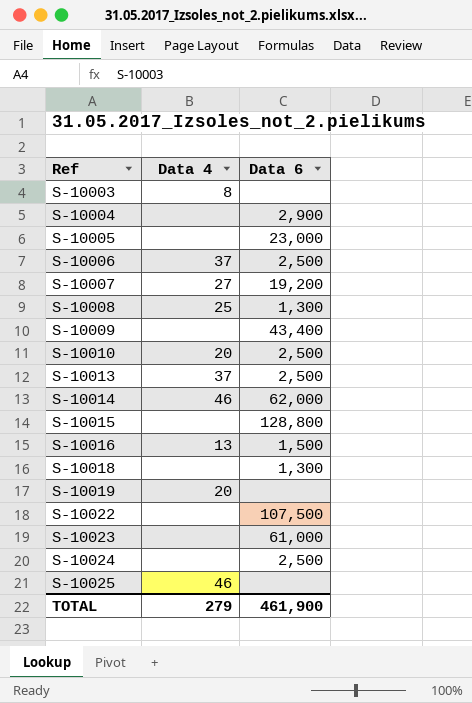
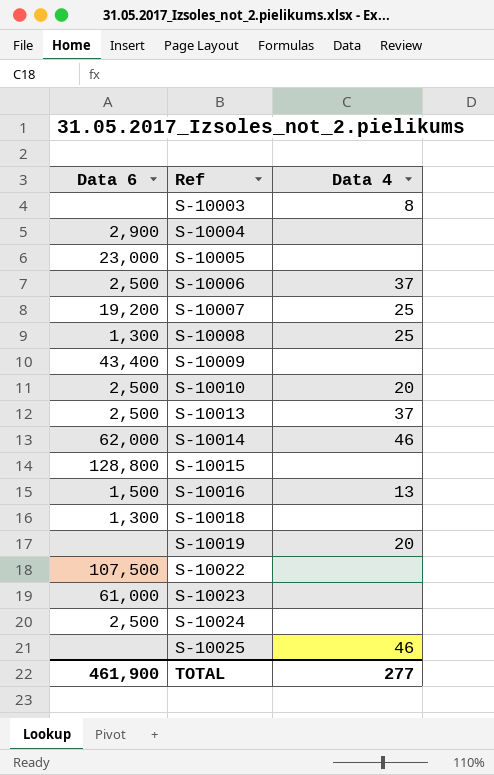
column Data 6 | position: 3 -> 1
S-10007 | Data 4: 27 -> 25
TOTAL | Data 4: 279 -> 277

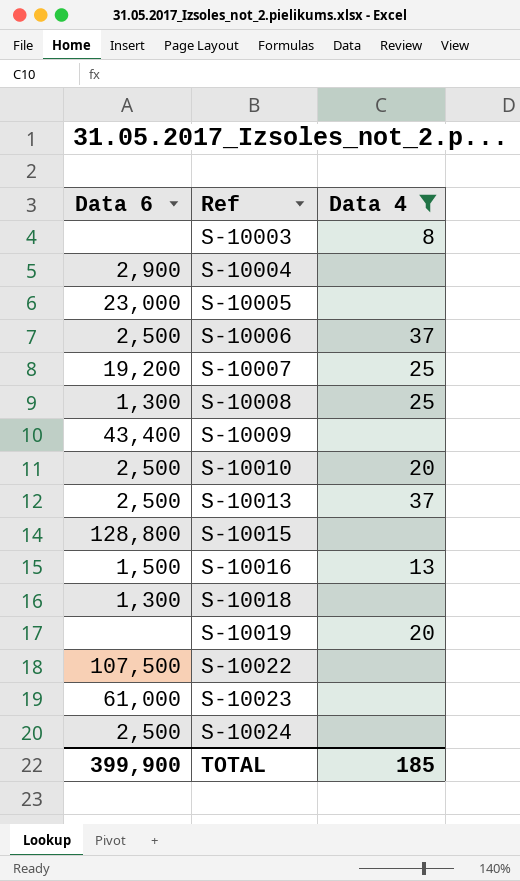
filter: none -> Data 4 != 46
TOTAL | Data 6: 461,900 -> 399,900
TOTAL | Data 4: 277 -> 185

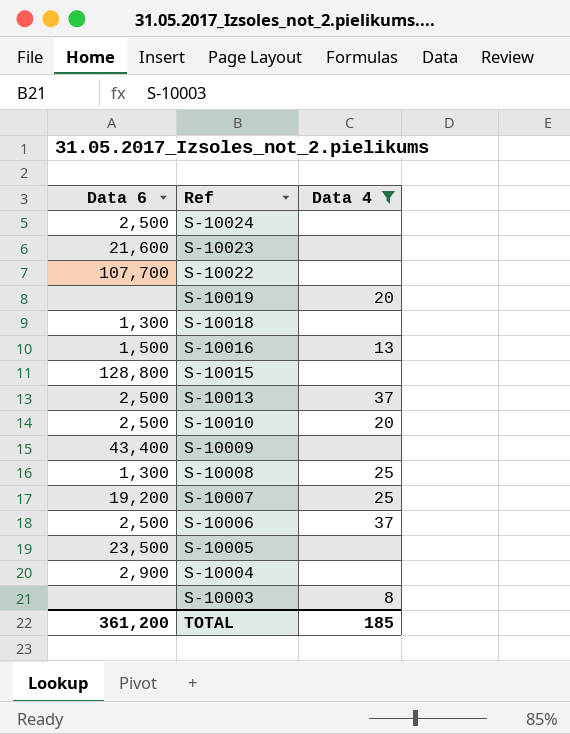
row order: Ref ascending -> Ref descending
S-10023 | Data 6: 61,000 -> 21,600
S-10022 | Data 6: 107,500 -> 107,700
S-10005 | Data 6: 23,000 -> 23,500
TOTAL | Data 6: 399,900 -> 361,200

